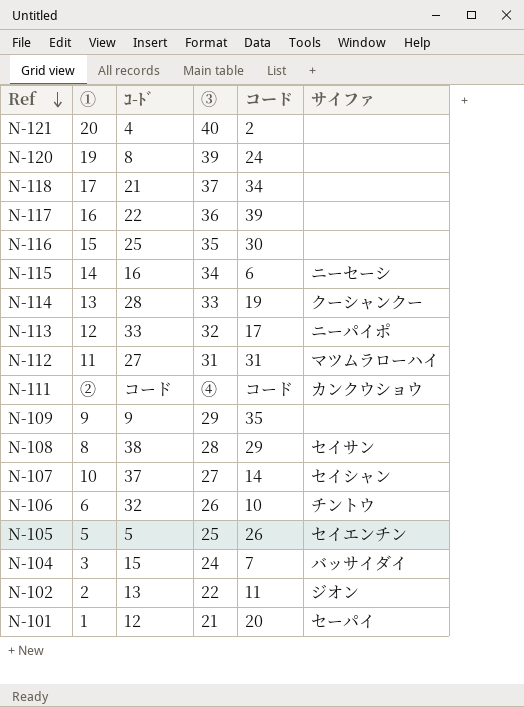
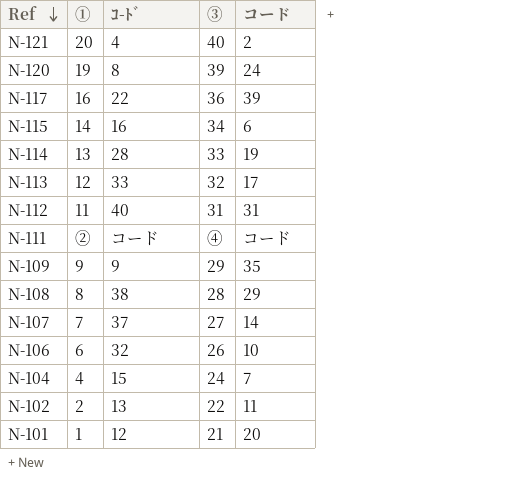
column サイファ | position: 6 -> none
row N-118: 17 | 21 | 37 | 34 | none -> none
row N-116: 15 | 25 | 35 | 30 | none -> none
row N-105: 5 | 5 | 25 | 26 | セイエンチン -> none
N-112 | ｺ-ﾄﾞ: 27 -> 40
N-107 | ①: 10 -> 7
N-104 | ①: 3 -> 4

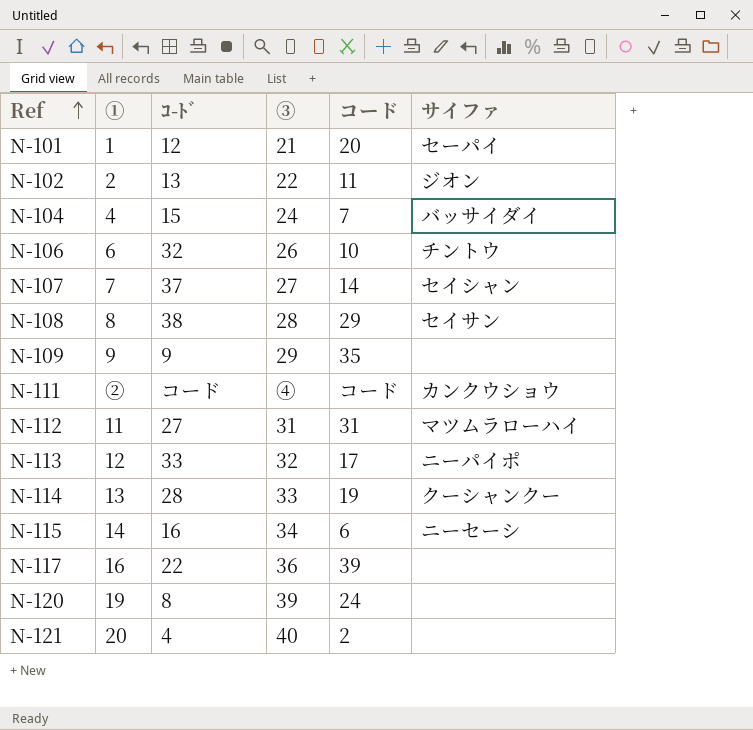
row order: Ref descending -> Ref ascending
column サイファ | position: none -> 6
N-112 | ｺ-ﾄﾞ: 40 -> 27

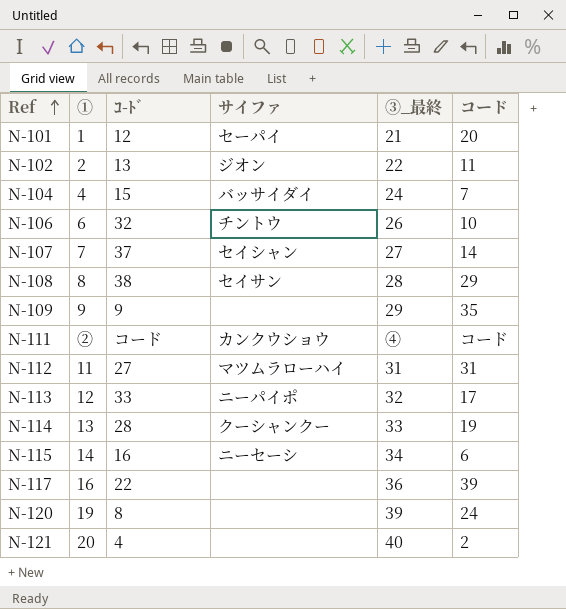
column サイファ | position: 6 -> 4
column name: ③ -> ③_最終

